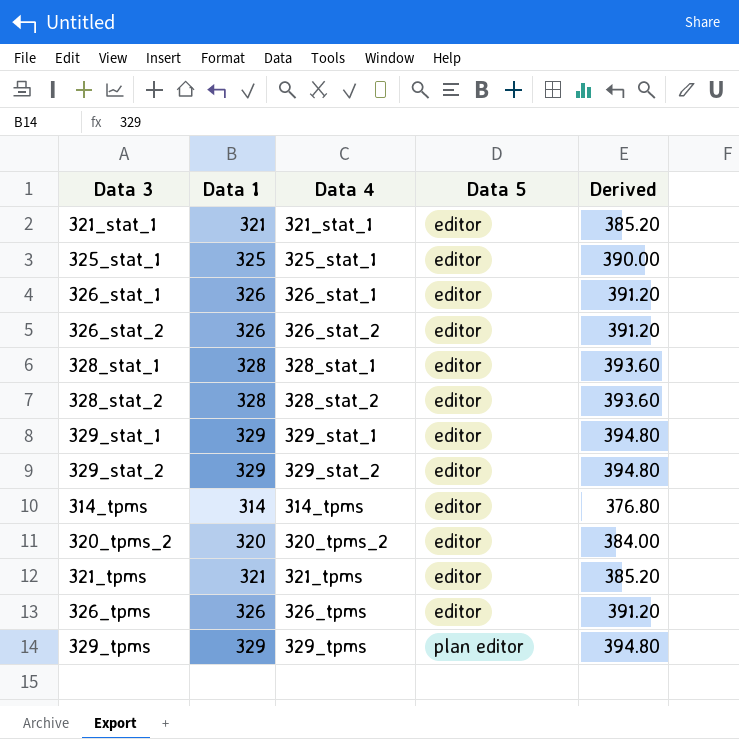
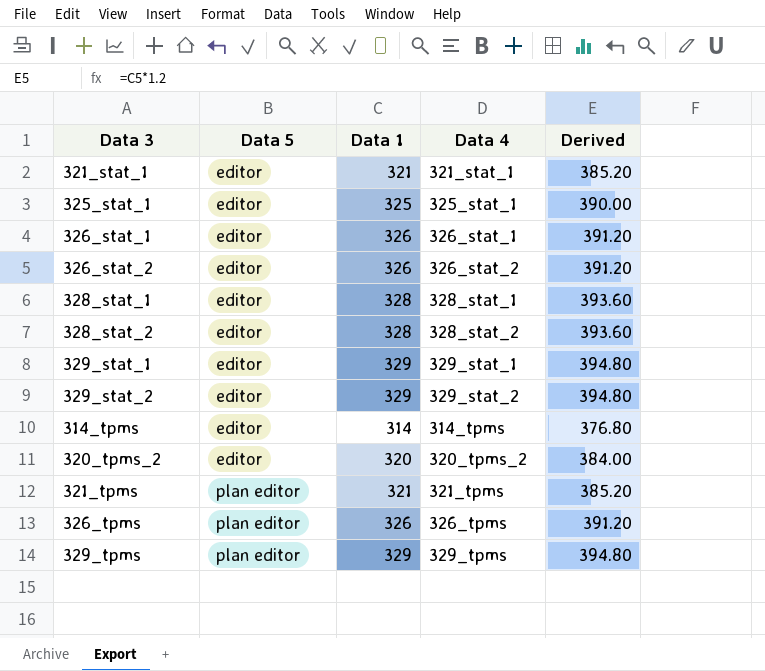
column Data 5 | position: 4 -> 2
321_tpms | Data 5: editor -> plan editor
326_tpms | Data 5: editor -> plan editor

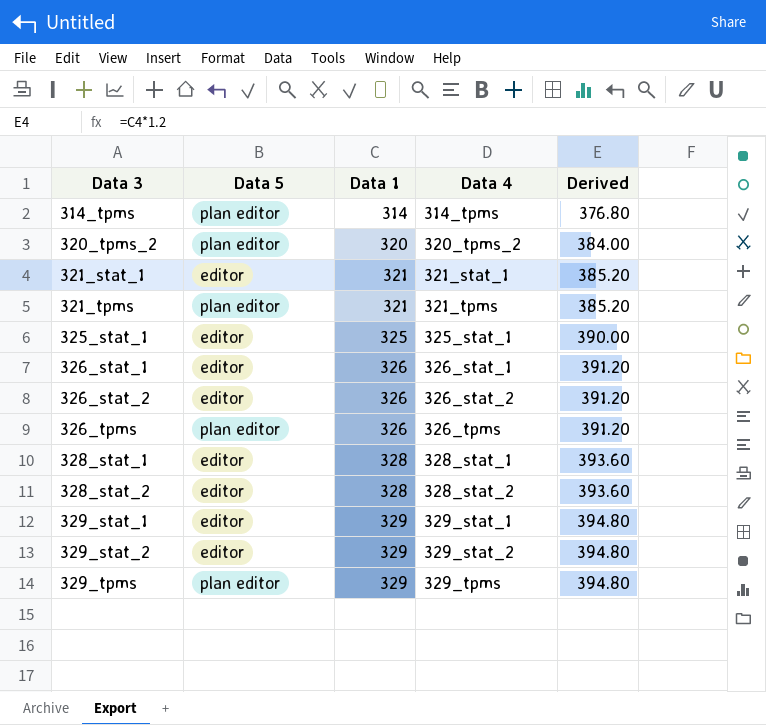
row order: Data 5 ascending -> Data 3 ascending
314_tpms | Data 5: editor -> plan editor
320_tpms_2 | Data 5: editor -> plan editor

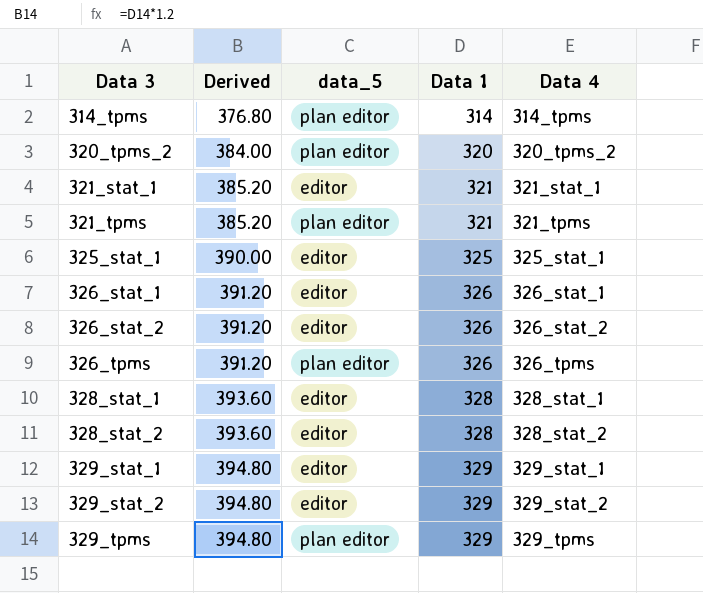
column Derived | position: 5 -> 2
column name: Data 5 -> data_5

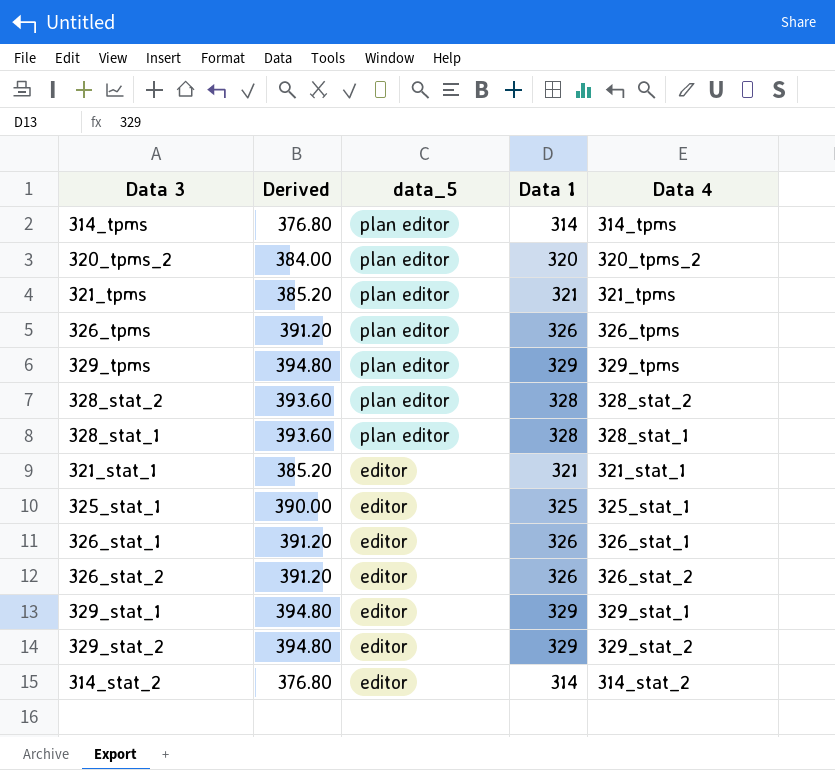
row order: Data 3 ascending -> data_5 descending
328_stat_2 | data_5: editor -> plan editor
328_stat_1 | data_5: editor -> plan editor
row 314_stat_2: none -> 376.80 | editor | 314 | 314_stat_2

